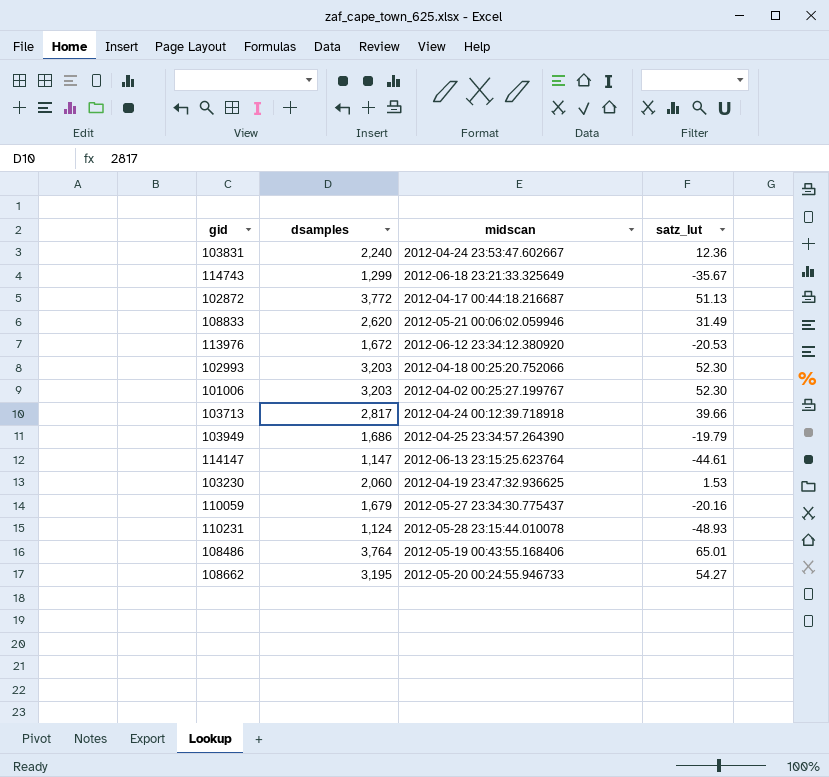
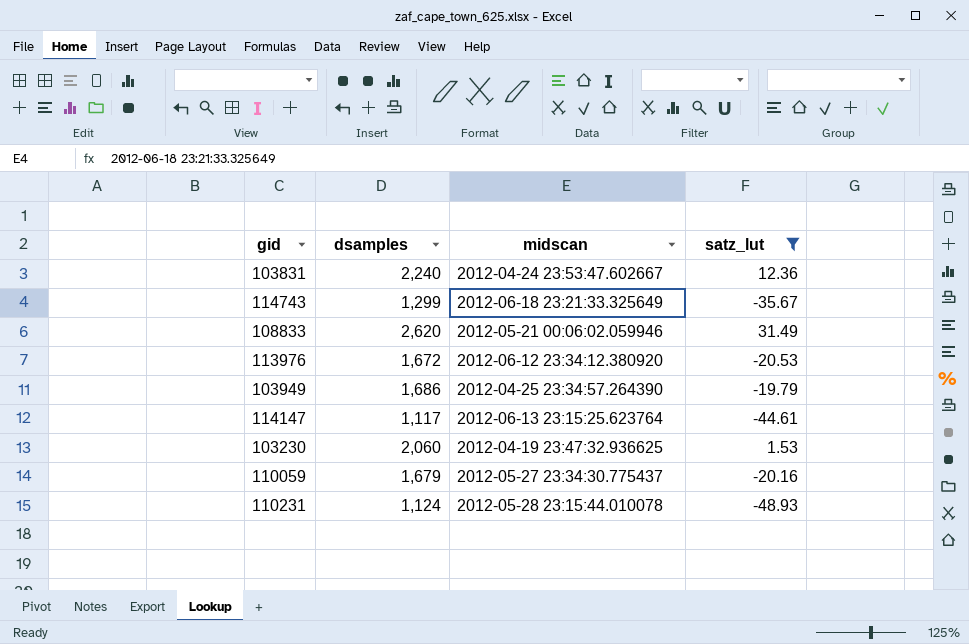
filter: none -> satz_lut <= 31.49
114147 | dsamples: 1,147 -> 1,117

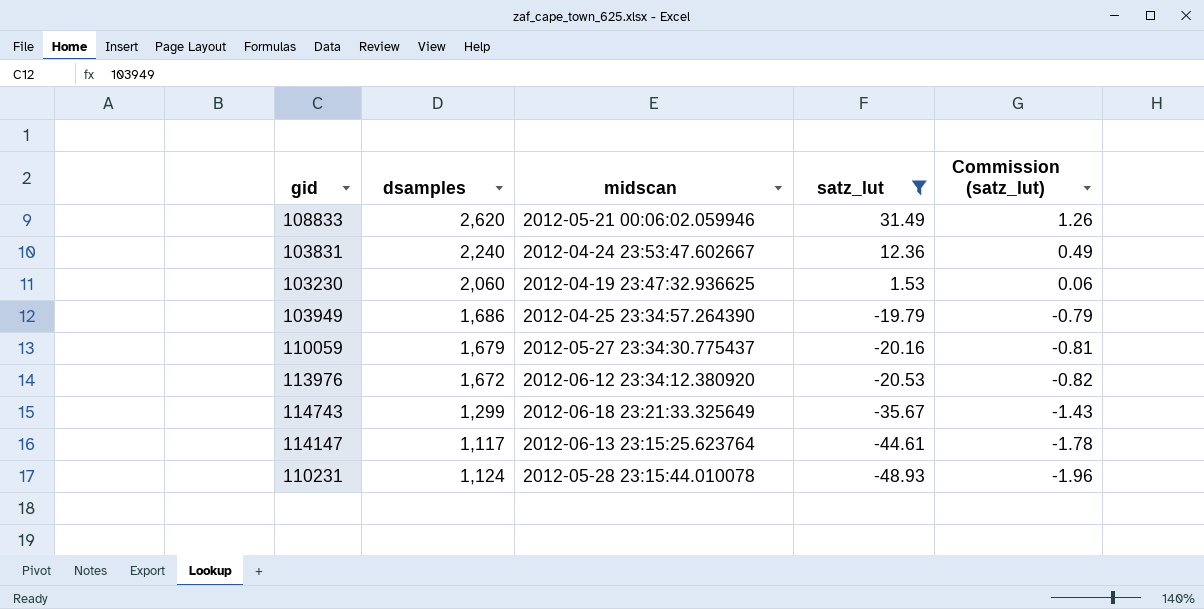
row order: none -> satz_lut descending
column Commission (satz_lut) | formula: none -> [satz_lut] * 0.04

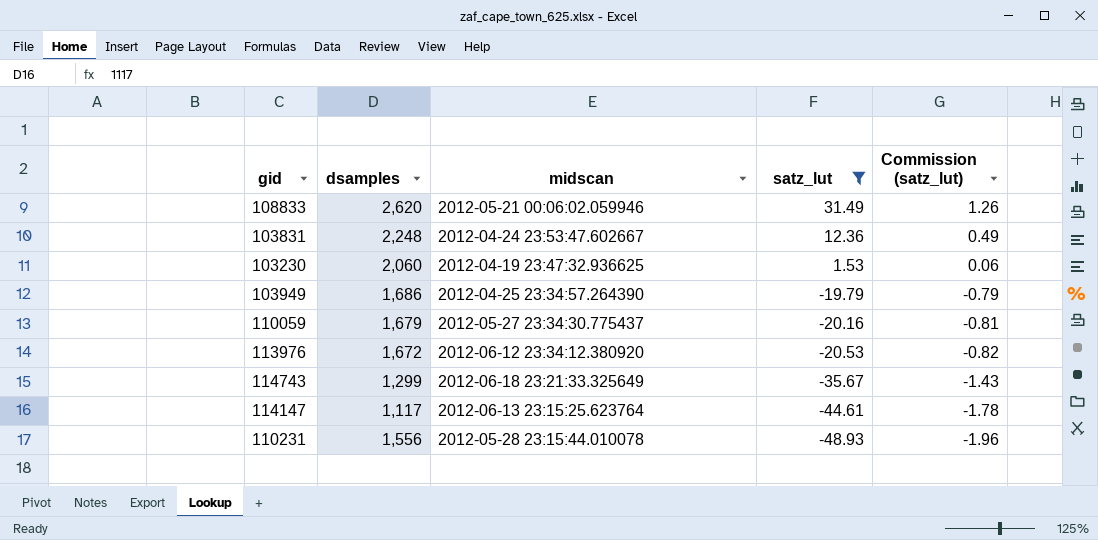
103831 | dsamples: 2,240 -> 2,248
110231 | dsamples: 1,124 -> 1,556

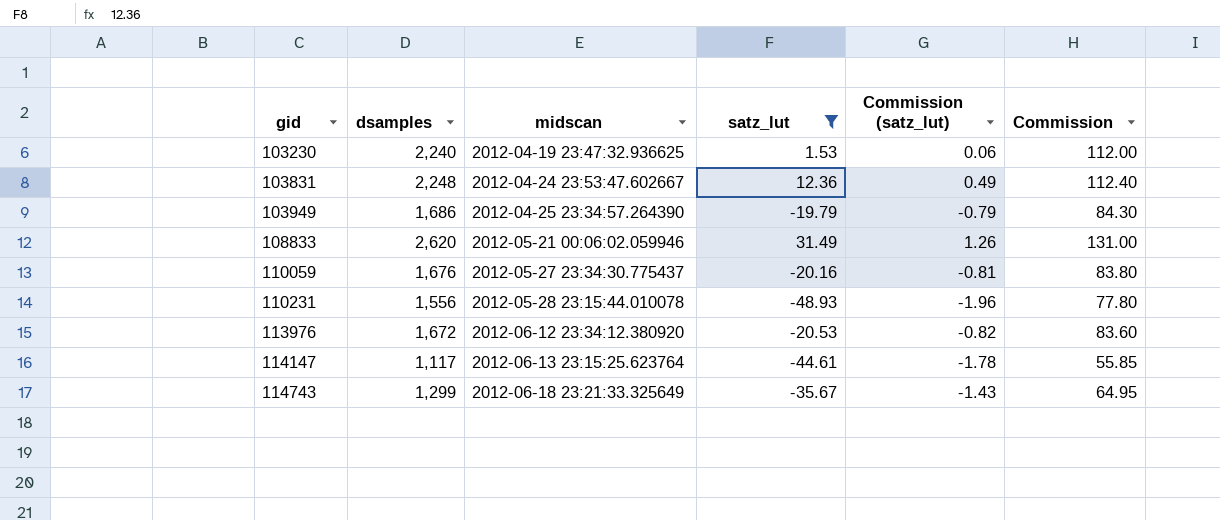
row order: satz_lut descending -> gid ascending
column Commission | formula: none -> [dsamples] * 0.05
103230 | dsamples: 2,060 -> 2,240
110059 | dsamples: 1,679 -> 1,676

